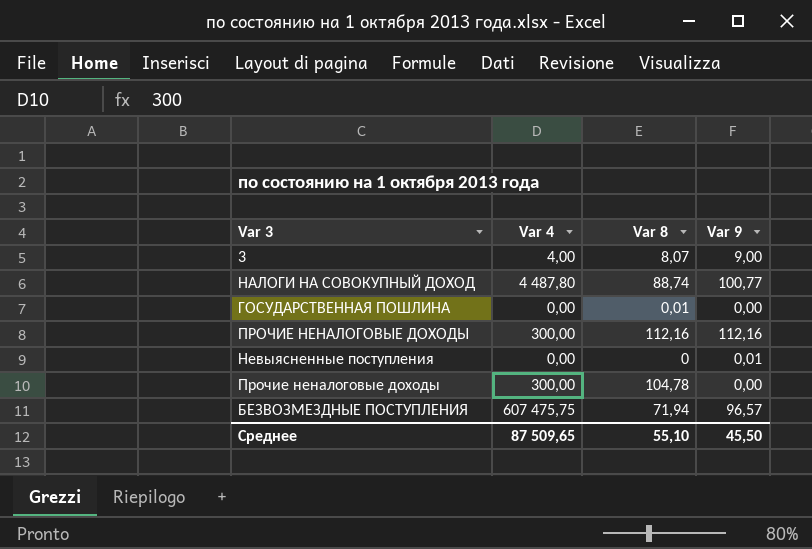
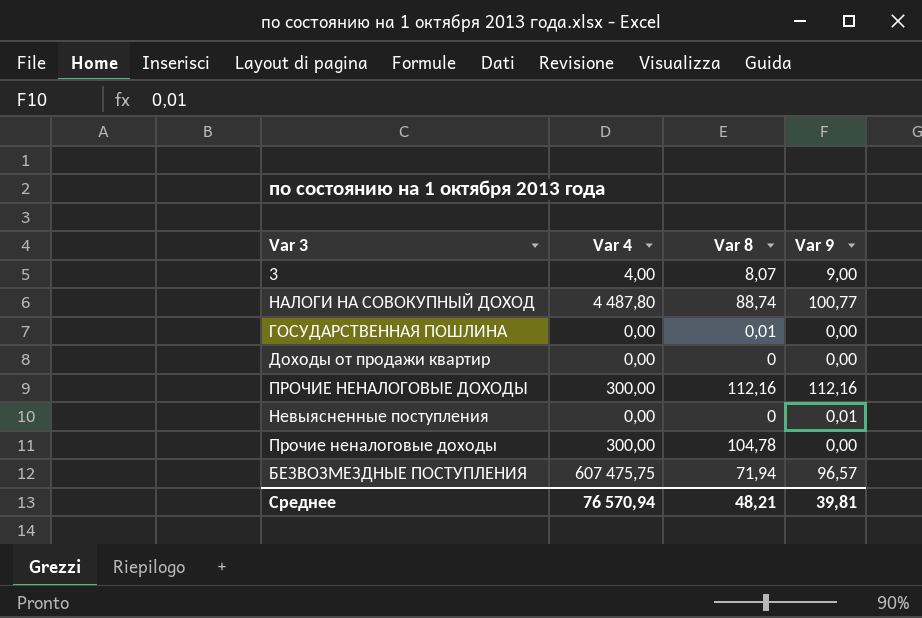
row Доходы от продажи квартир: none -> 0,00 | 0 | 0,00
Среднее | Var 4: 87 509,65 -> 76 570,94
Среднее | Var 8: 55,10 -> 48,21
Среднее | Var 9: 45,50 -> 39,81

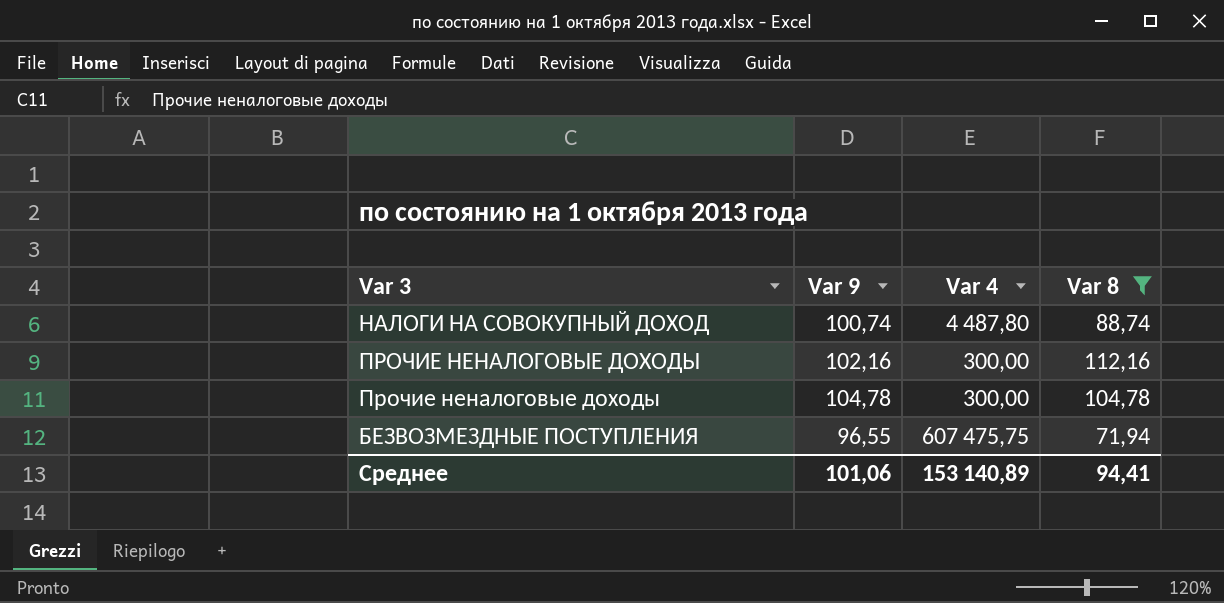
filter: none -> Var 8 >= 71,94
column Var 9 | position: 4 -> 2
НАЛОГИ НА СОВОКУПНЫЙ ДОХОД | Var 9: 100,77 -> 100,74
ПРОЧИЕ НЕНАЛОГОВЫЕ ДОХОДЫ | Var 9: 112,16 -> 102,16
Прочие неналоговые доходы | Var 9: 0,00 -> 104,78
БЕЗВОЗМЕЗДНЫЕ ПОСТУПЛЕНИЯ | Var 9: 96,57 -> 96,55
Среднее | Var 9: 39,81 -> 101,06
Среднее | Var 4: 76 570,94 -> 153 140,89
Среднее | Var 8: 48,21 -> 94,41

